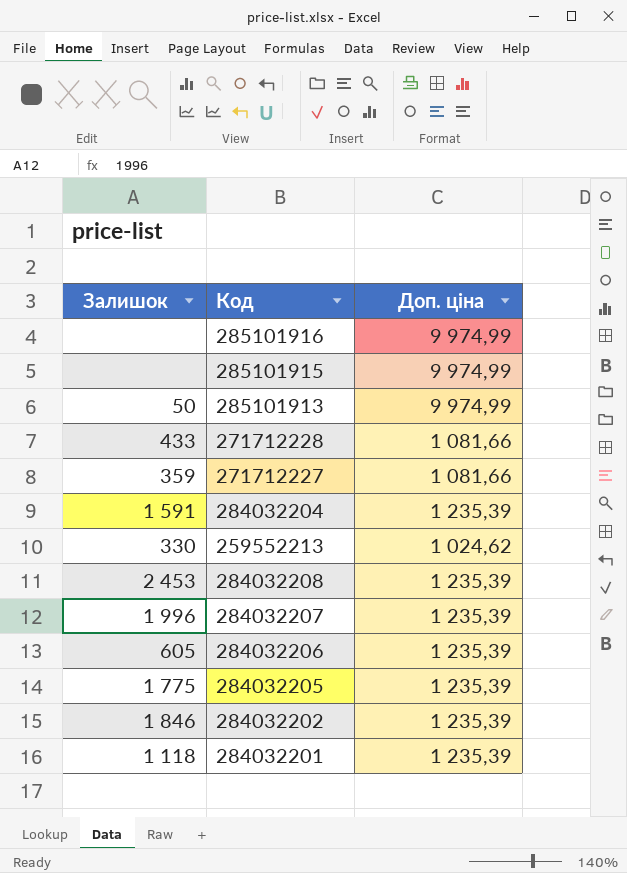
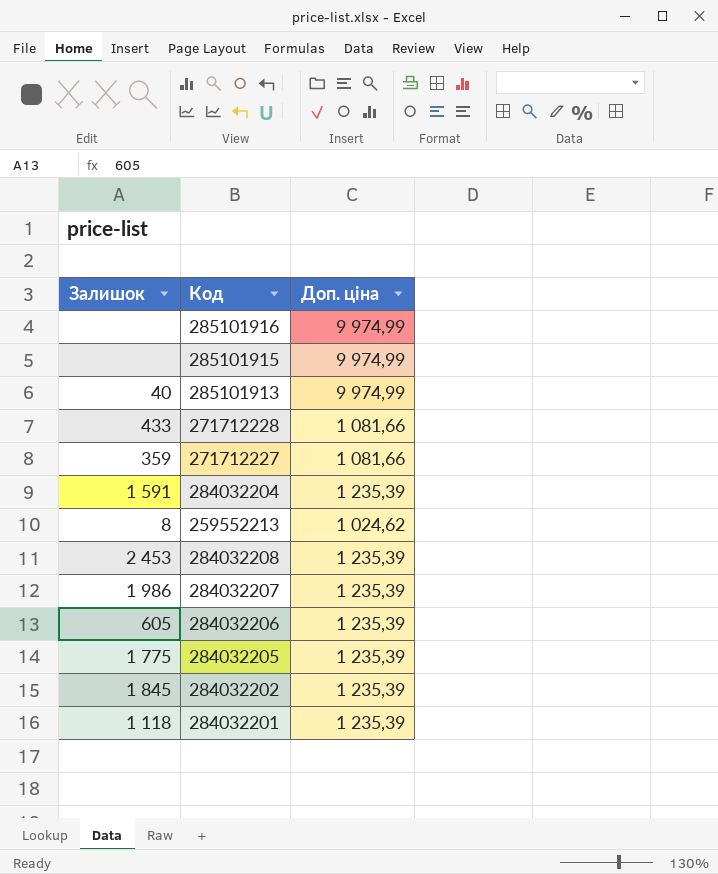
285101913 | Залишок: 50 -> 40
259552213 | Залишок: 330 -> 8
284032207 | Залишок: 1 996 -> 1 986
284032202 | Залишок: 1 846 -> 1 845

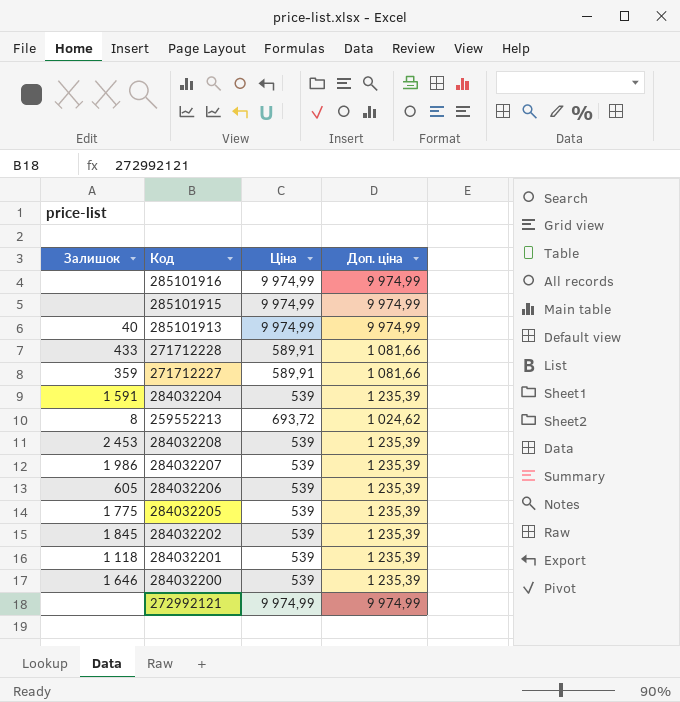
column Ціна | position: none -> 3
row 284032200: none -> 1 646 | 539 | 1 235,39
row 272992121: none -> none | 9 974,99 | 9 974,99

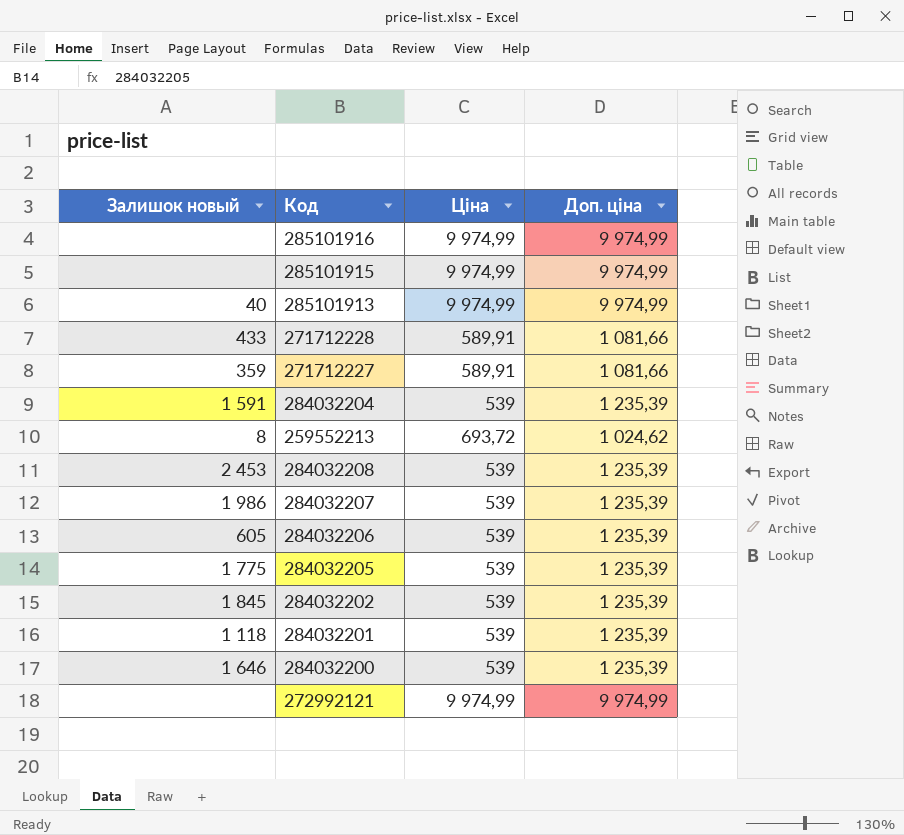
column name: Залишок -> Залишок новый

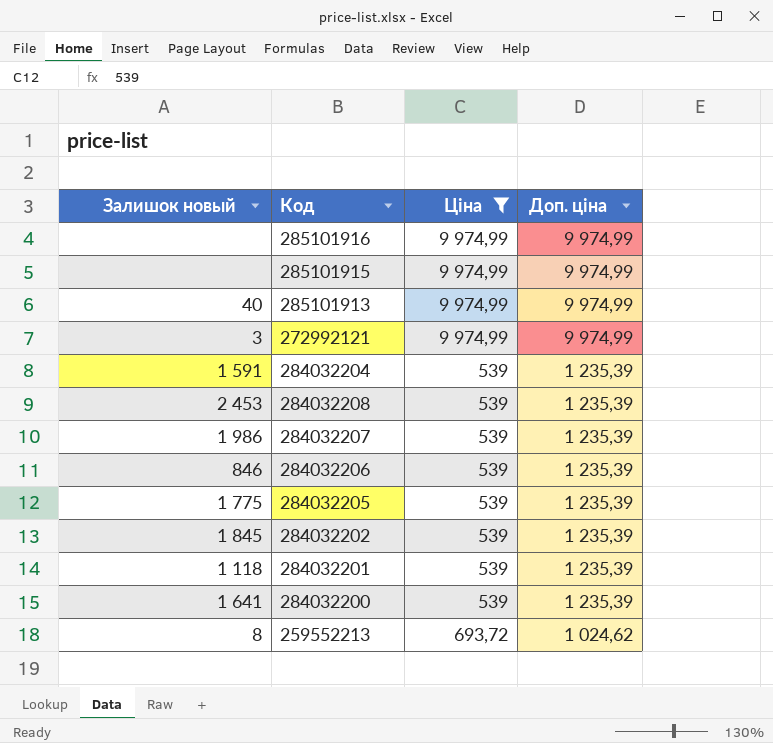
filter: none -> Ціна != 589,91
row order: none -> Доп. ціна descending
272992121 | Залишок новый: none -> 3
284032206 | Залишок новый: 605 -> 846
284032200 | Залишок новый: 1 646 -> 1 641

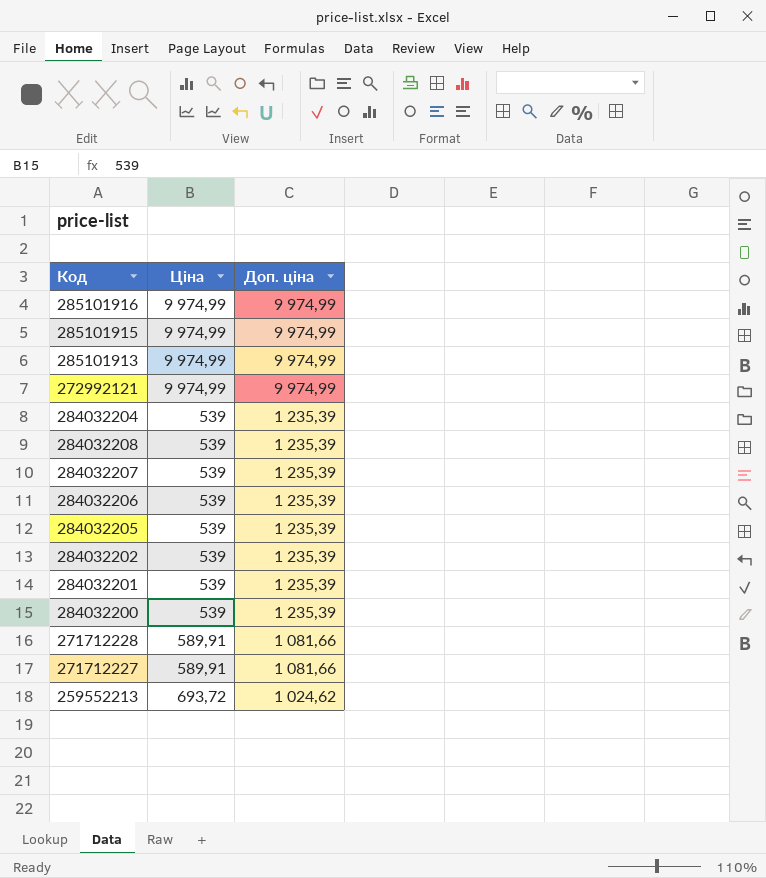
filter: Ціна != 589,91 -> none
column Залишок новый | position: 1 -> none

